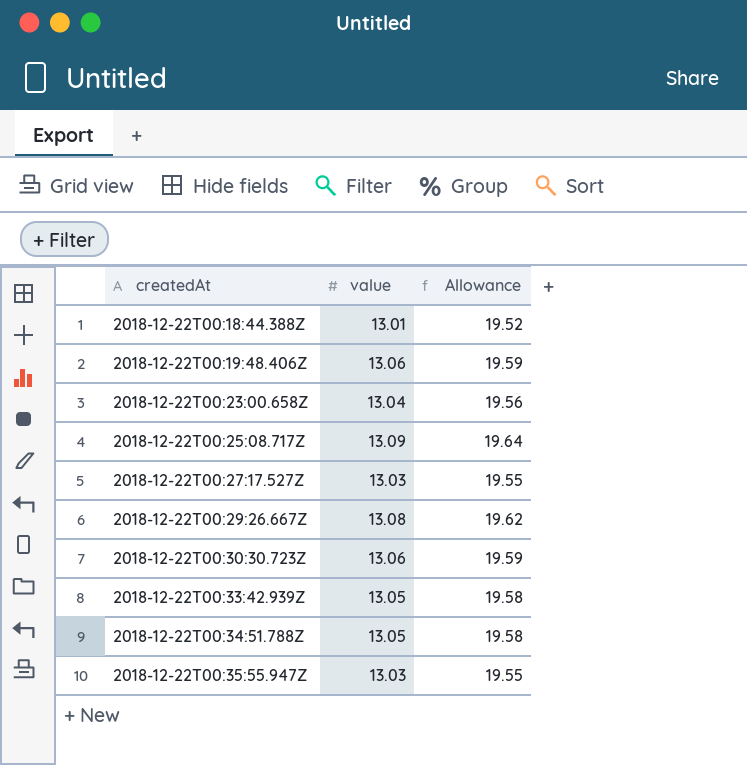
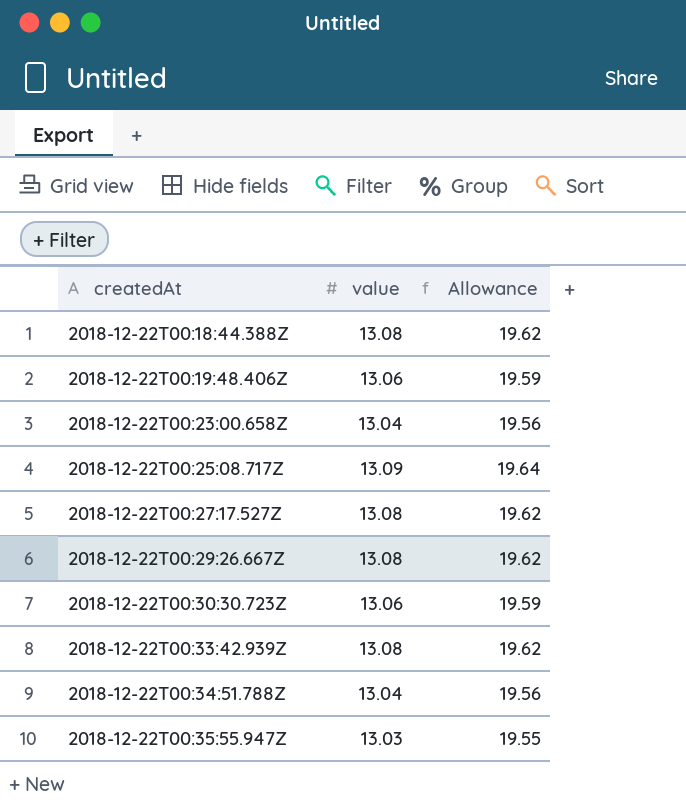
2018-12-22T00:18:44.388Z | value: 13.01 -> 13.08
2018-12-22T00:18:44.388Z | Allowance: 19.52 -> 19.62
2018-12-22T00:27:17.527Z | value: 13.03 -> 13.08
2018-12-22T00:27:17.527Z | Allowance: 19.55 -> 19.62
2018-12-22T00:33:42.939Z | value: 13.05 -> 13.08
2018-12-22T00:33:42.939Z | Allowance: 19.58 -> 19.62
2018-12-22T00:34:51.788Z | value: 13.05 -> 13.04
2018-12-22T00:34:51.788Z | Allowance: 19.58 -> 19.56

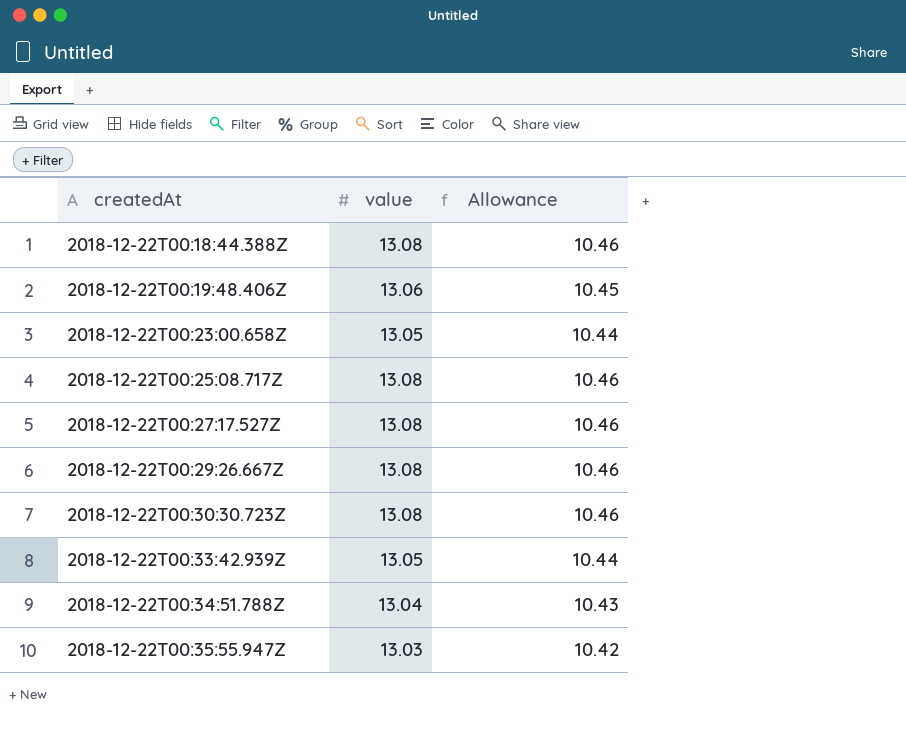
column Allowance | formula: [value] * 1.5 -> [value] * 0.8
2018-12-22T00:23:00.658Z | value: 13.04 -> 13.05
2018-12-22T00:25:08.717Z | value: 13.09 -> 13.08
2018-12-22T00:30:30.723Z | value: 13.06 -> 13.08
2018-12-22T00:33:42.939Z | value: 13.08 -> 13.05

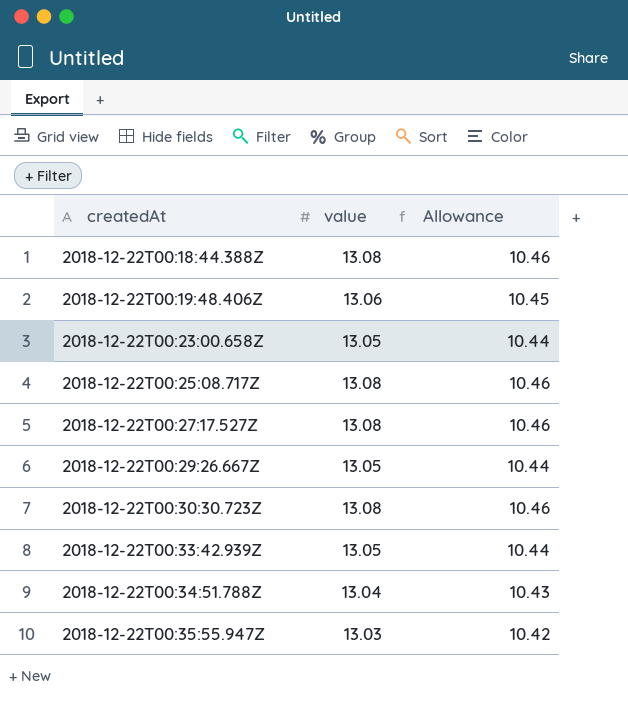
2018-12-22T00:29:26.667Z | value: 13.08 -> 13.05
2018-12-22T00:29:26.667Z | Allowance: 10.46 -> 10.44

